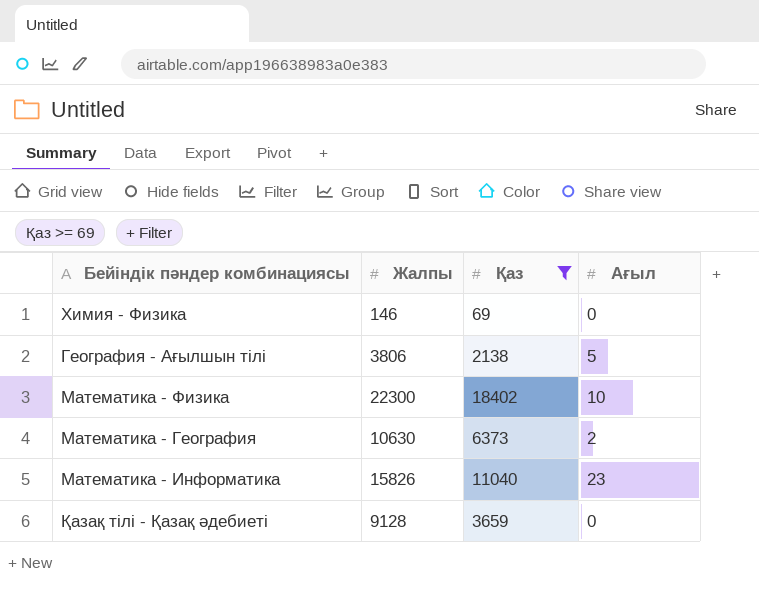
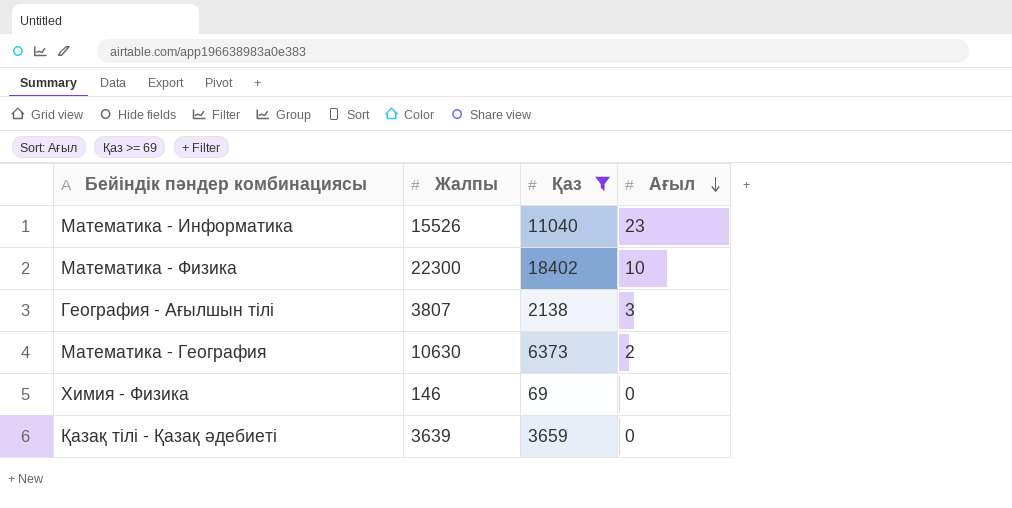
row order: none -> Ағыл descending
Математика - Информатика | Жалпы: 15826 -> 15526
География - Ағылшын тілі | Жалпы: 3806 -> 3807
География - Ағылшын тілі | Ағыл: 5 -> 3
Қазақ тілі - Қазақ әдебиеті | Жалпы: 9128 -> 3639

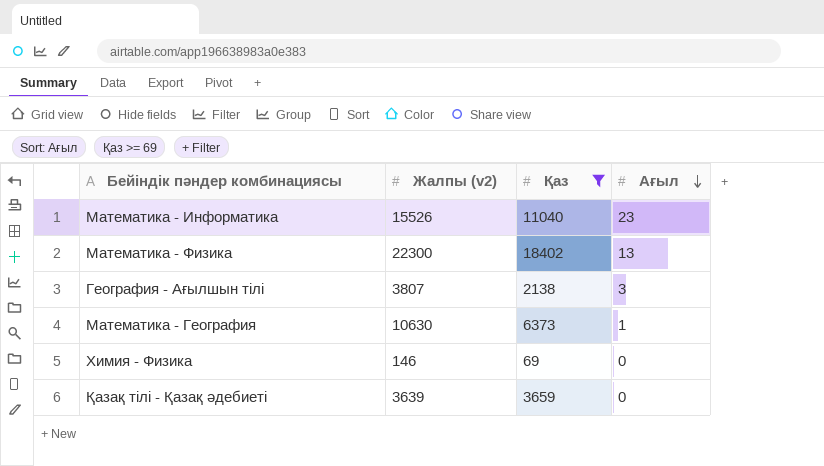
column name: Жалпы -> Жалпы (v2)
Математика - Физика | Ағыл: 10 -> 13
Математика - География | Ағыл: 2 -> 1

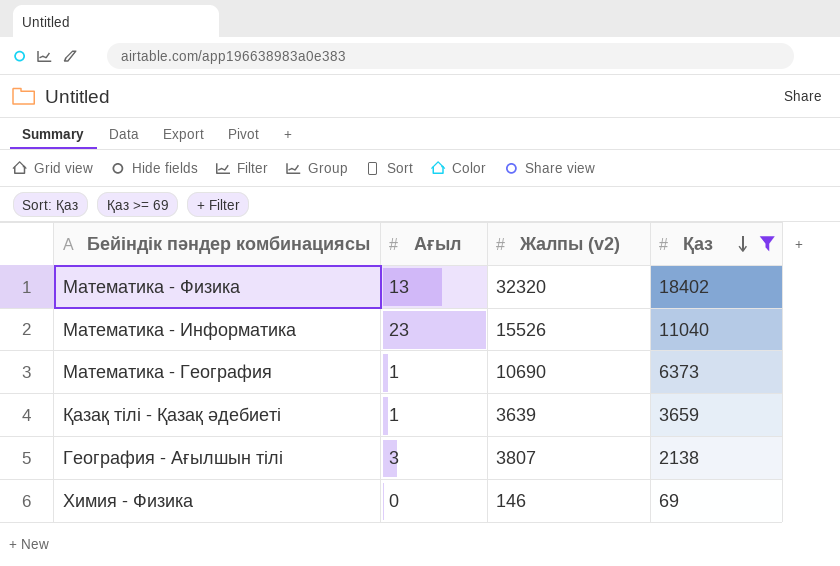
row order: Ағыл descending -> Қаз descending
column Ағыл | position: 4 -> 2
Математика - Физика | Жалпы (v2): 22300 -> 32320
Математика - География | Жалпы (v2): 10630 -> 10690
Қазақ тілі - Қазақ әдебиеті | Ағыл: 0 -> 1

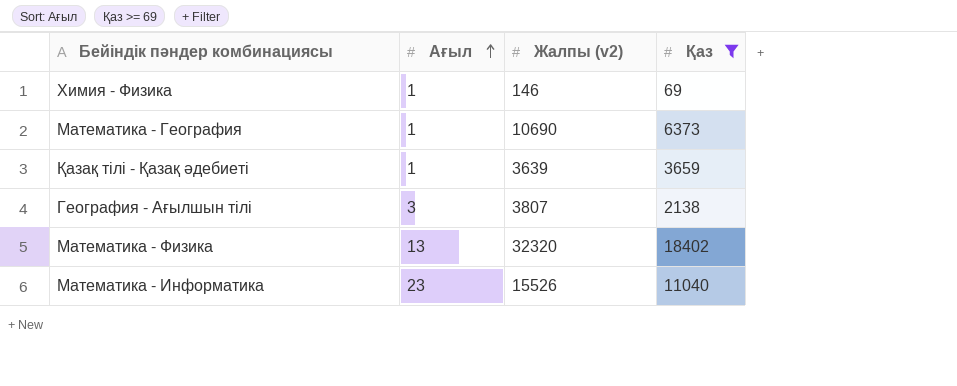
row order: Қаз descending -> Ағыл ascending
Химия - Физика | Ағыл: 0 -> 1

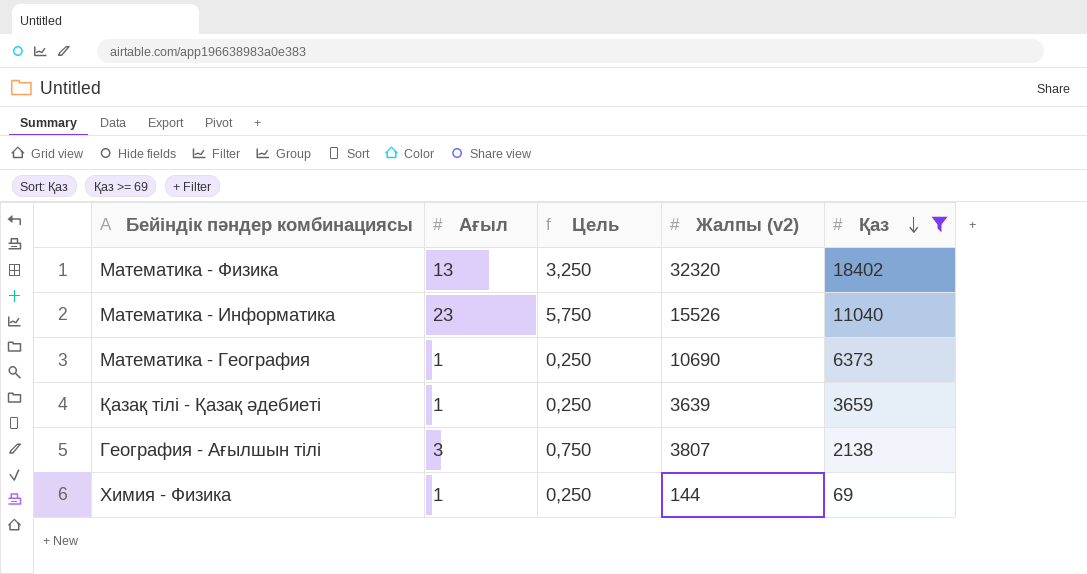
row order: Ағыл ascending -> Қаз descending
column Цель | formula: none -> [Ағыл] * 0,25
Химия - Физика | Жалпы (v2): 146 -> 144

